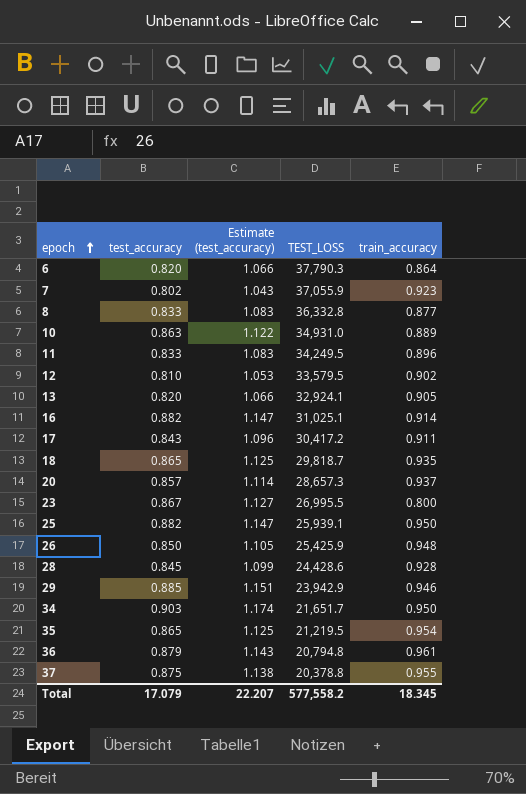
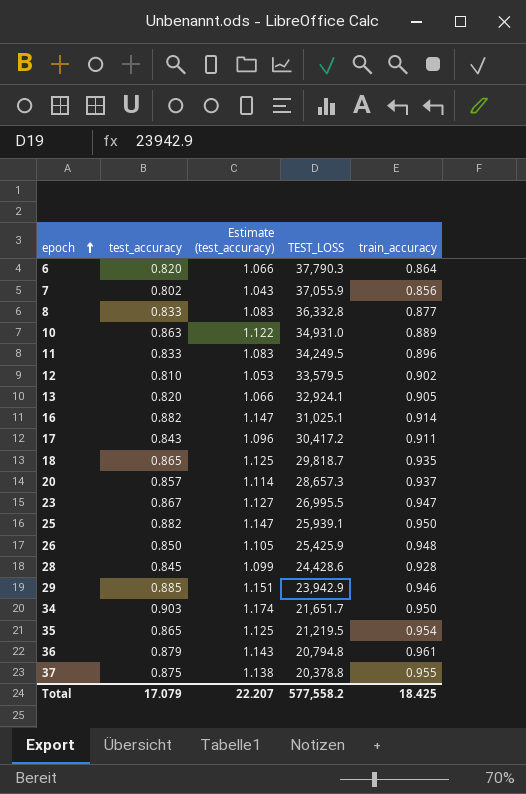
7 | train_accuracy: 0.923 -> 0.856
23 | train_accuracy: 0.800 -> 0.947
Total | train_accuracy: 18.345 -> 18.425

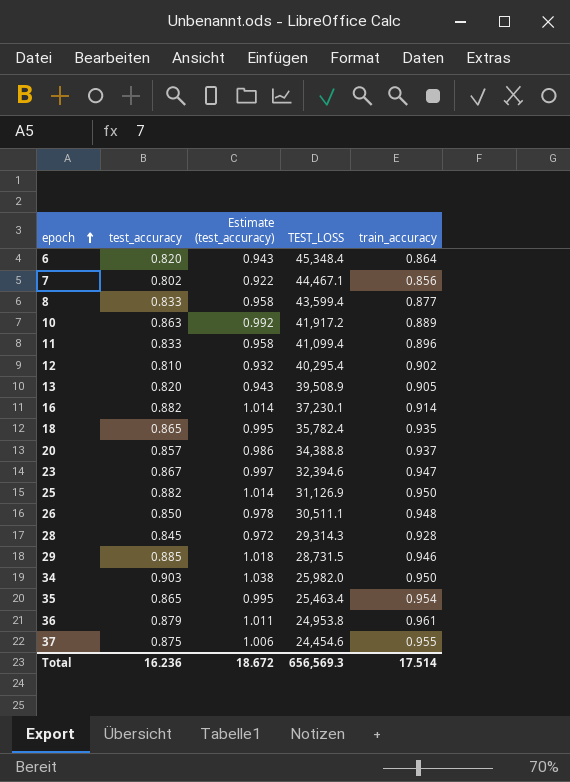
column Estimate (test_accuracy) | formula: [test_accuracy] * 1.3 -> [test_accuracy] * 1.15
row 17: 0.843 | 1.096 | 30,417.2 | 0.911 -> none
6 | TEST_LOSS: 37,790.3 -> 45,348.4
7 | TEST_LOSS: 37,055.9 -> 44,467.1
8 | TEST_LOSS: 36,332.8 -> 43,599.4
10 | TEST_LOSS: 34,931.0 -> 41,917.2
11 | TEST_LOSS: 34,249.5 -> 41,099.4
12 | TEST_LOSS: 33,579.5 -> 40,295.4
13 | TEST_LOSS: 32,924.1 -> 39,508.9
16 | TEST_LOSS: 31,025.1 -> 37,230.1
18 | TEST_LOSS: 29,818.7 -> 35,782.4
20 | TEST_LOSS: 28,657.3 -> 34,388.8
23 | TEST_LOSS: 26,995.5 -> 32,394.6
25 | TEST_LOSS: 25,939.1 -> 31,126.9
26 | TEST_LOSS: 25,425.9 -> 30,511.1
28 | TEST_LOSS: 24,428.6 -> 29,314.3
29 | TEST_LOSS: 23,942.9 -> 28,731.5
34 | TEST_LOSS: 21,651.7 -> 25,982.0
35 | TEST_LOSS: 21,219.5 -> 25,463.4
36 | TEST_LOSS: 20,794.8 -> 24,953.8
37 | TEST_LOSS: 20,378.8 -> 24,454.6
Total | test_accuracy: 17.079 -> 16.236
Total | Estimate (test_accuracy): 22.207 -> 18.672
Total | TEST_LOSS: 577,558.2 -> 656,569.3
Total | train_accuracy: 18.425 -> 17.514

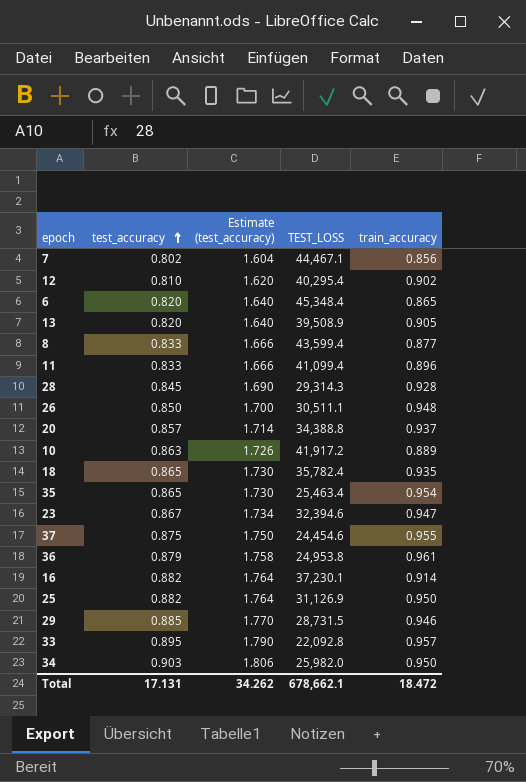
row order: epoch ascending -> test_accuracy ascending
column Estimate (test_accuracy) | formula: [test_accuracy] * 1.15 -> [test_accuracy] * 2
6 | train_accuracy: 0.864 -> 0.865
row 33: none -> 0.895 | 1.790 | 22,092.8 | 0.957
Total | test_accuracy: 16.236 -> 17.131
Total | Estimate (test_accuracy): 18.672 -> 34.262
Total | TEST_LOSS: 656,569.3 -> 678,662.1
Total | train_accuracy: 17.514 -> 18.472

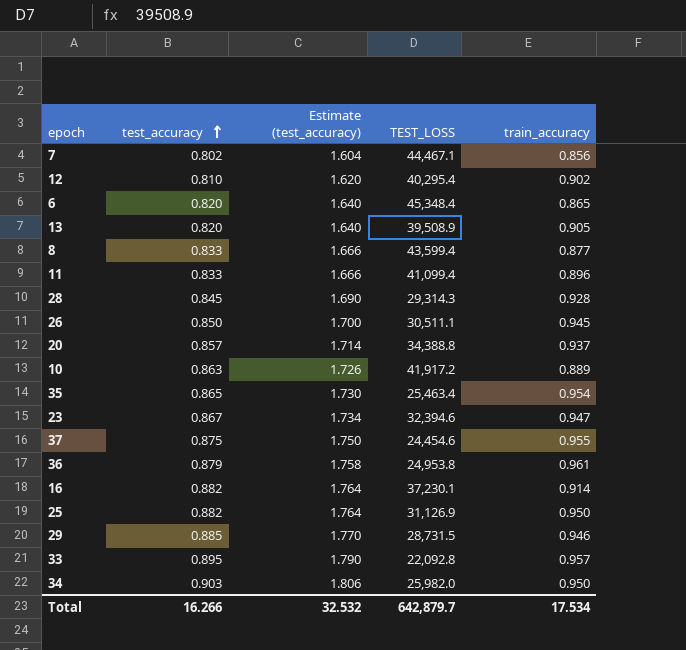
row 18: 0.865 | 1.730 | 35,782.4 | 0.935 -> none
26 | train_accuracy: 0.948 -> 0.945
Total | test_accuracy: 17.131 -> 16.266
Total | Estimate (test_accuracy): 34.262 -> 32.532
Total | TEST_LOSS: 678,662.1 -> 642,879.7
Total | train_accuracy: 18.472 -> 17.534

